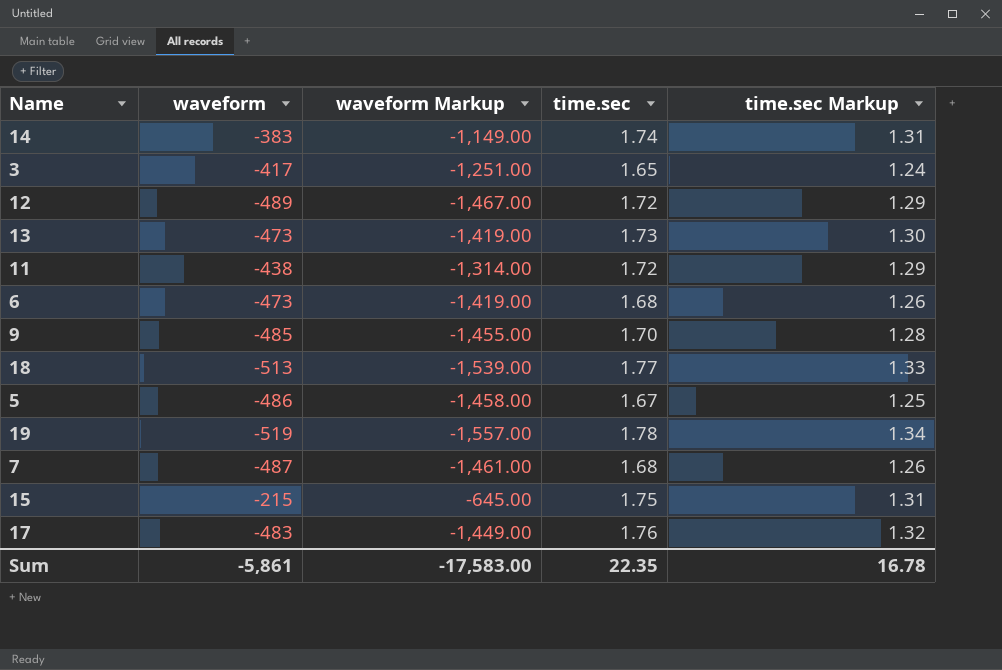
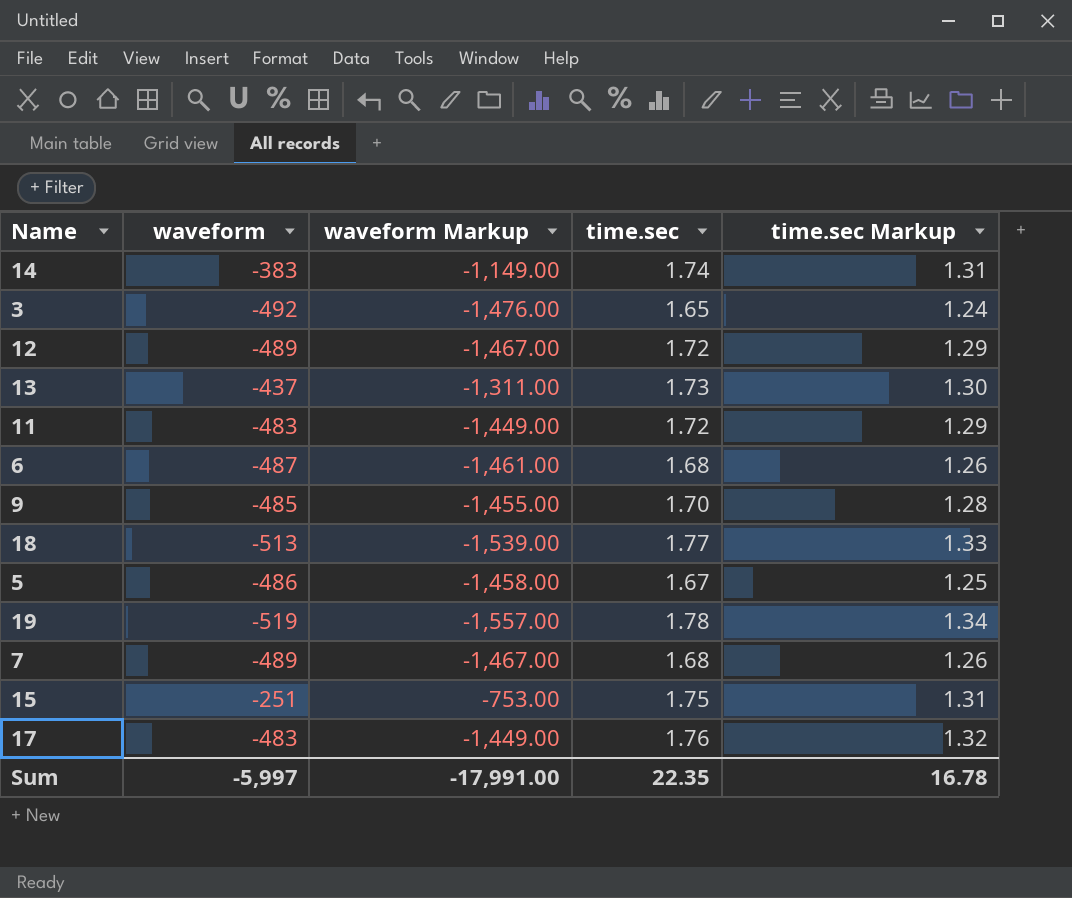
3 | waveform: -417 -> -492
3 | waveform Markup: -1,251.00 -> -1,476.00
13 | waveform: -473 -> -437
13 | waveform Markup: -1,419.00 -> -1,311.00
11 | waveform: -438 -> -483
11 | waveform Markup: -1,314.00 -> -1,449.00
6 | waveform: -473 -> -487
6 | waveform Markup: -1,419.00 -> -1,461.00
7 | waveform: -487 -> -489
7 | waveform Markup: -1,461.00 -> -1,467.00
15 | waveform: -215 -> -251
15 | waveform Markup: -645.00 -> -753.00
Sum | waveform: -5,861 -> -5,997
Sum | waveform Markup: -17,583.00 -> -17,991.00

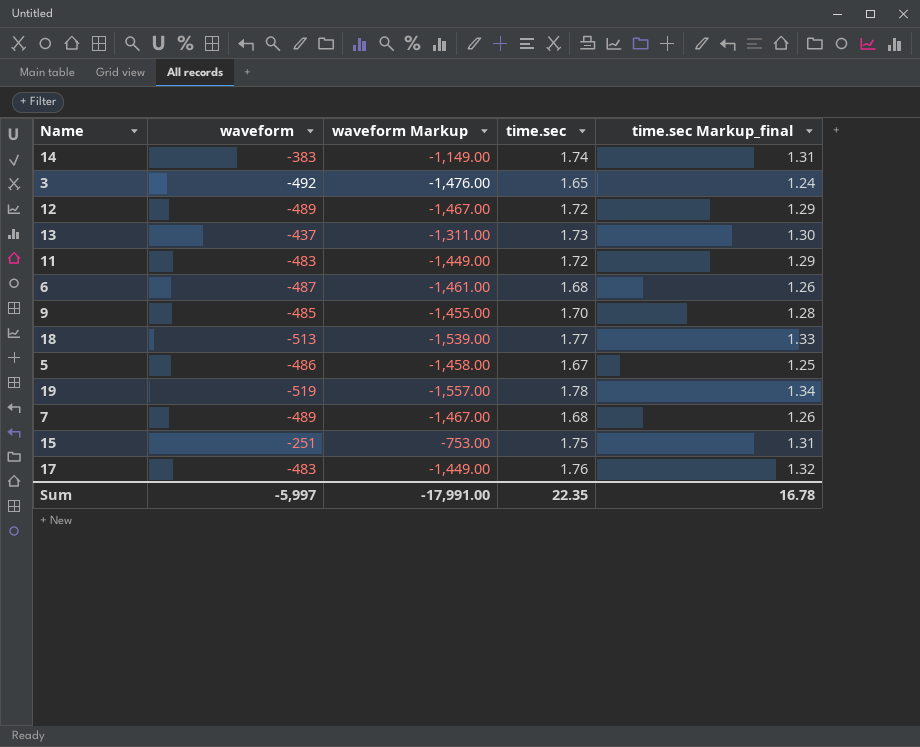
column name: time.sec Markup -> time.sec Markup_final

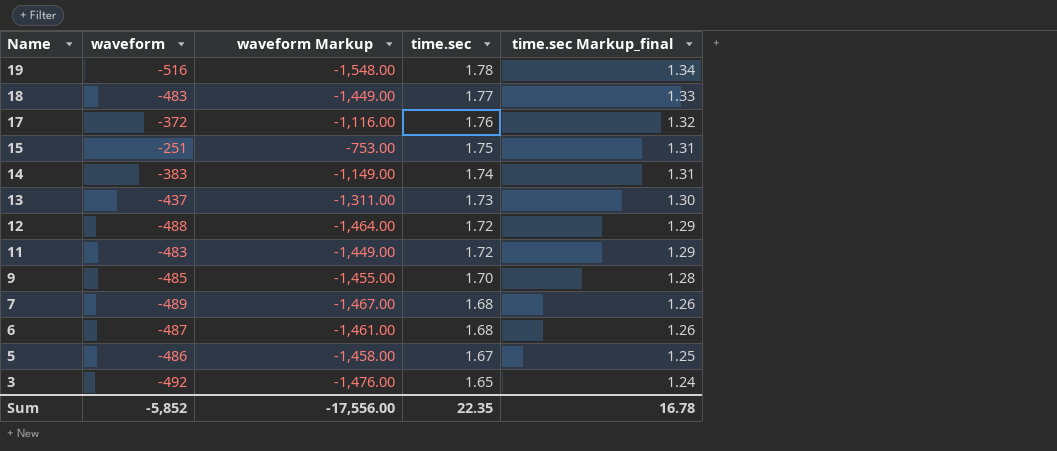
row order: none -> Name descending
19 | waveform: -519 -> -516
19 | waveform Markup: -1,557.00 -> -1,548.00
18 | waveform: -513 -> -483
18 | waveform Markup: -1,539.00 -> -1,449.00
17 | waveform: -483 -> -372
17 | waveform Markup: -1,449.00 -> -1,116.00
12 | waveform: -489 -> -488
12 | waveform Markup: -1,467.00 -> -1,464.00
Sum | waveform: -5,997 -> -5,852
Sum | waveform Markup: -17,991.00 -> -17,556.00

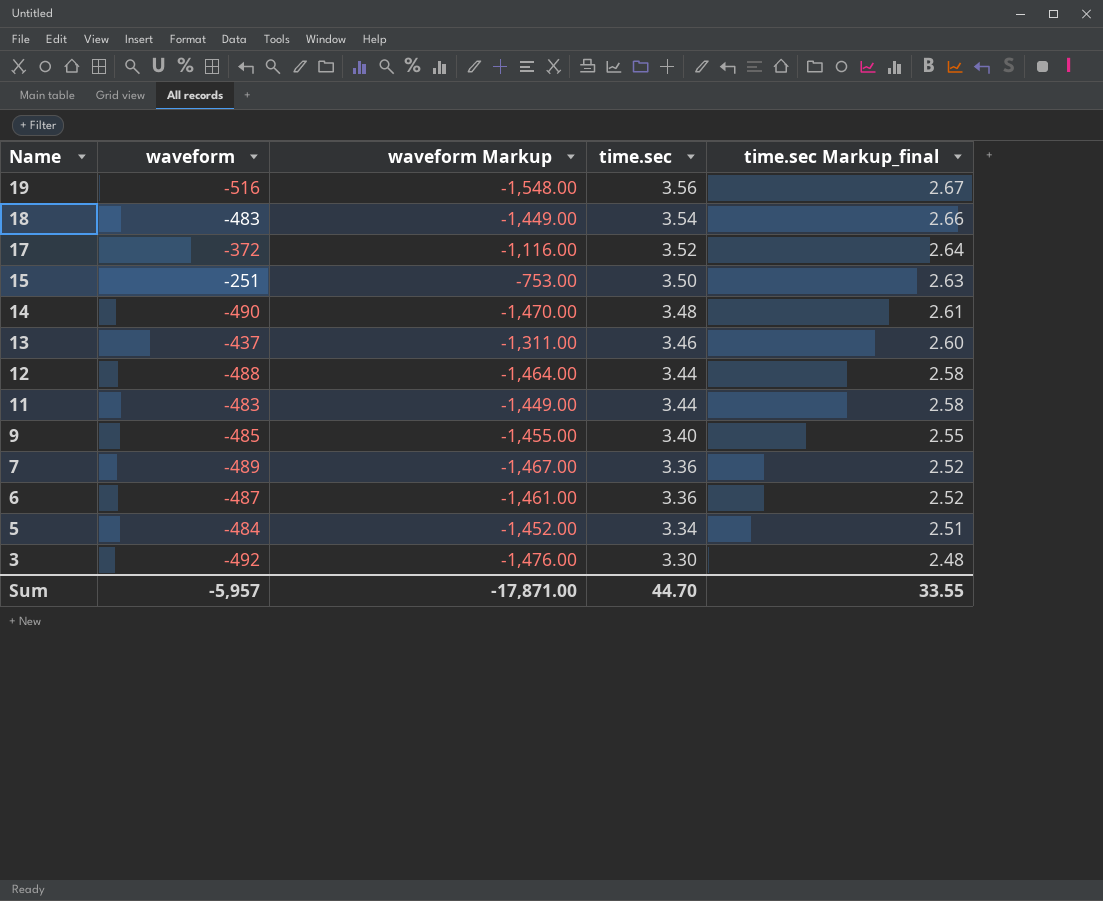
19 | time.sec: 1.78 -> 3.56
19 | time.sec Markup_final: 1.34 -> 2.67
18 | time.sec: 1.77 -> 3.54
18 | time.sec Markup_final: 1.33 -> 2.66
17 | time.sec: 1.76 -> 3.52
17 | time.sec Markup_final: 1.32 -> 2.64
15 | time.sec: 1.75 -> 3.50
15 | time.sec Markup_final: 1.31 -> 2.63
14 | waveform: -383 -> -490
14 | waveform Markup: -1,149.00 -> -1,470.00
14 | time.sec: 1.74 -> 3.48
14 | time.sec Markup_final: 1.31 -> 2.61
13 | time.sec: 1.73 -> 3.46
13 | time.sec Markup_final: 1.30 -> 2.60
12 | time.sec: 1.72 -> 3.44
12 | time.sec Markup_final: 1.29 -> 2.58
11 | time.sec: 1.72 -> 3.44
11 | time.sec Markup_final: 1.29 -> 2.58
9 | time.sec: 1.70 -> 3.40
9 | time.sec Markup_final: 1.28 -> 2.55
7 | time.sec: 1.68 -> 3.36
7 | time.sec Markup_final: 1.26 -> 2.52
6 | time.sec: 1.68 -> 3.36
6 | time.sec Markup_final: 1.26 -> 2.52
5 | waveform: -486 -> -484
5 | waveform Markup: -1,458.00 -> -1,452.00
5 | time.sec: 1.67 -> 3.34
5 | time.sec Markup_final: 1.25 -> 2.51
3 | time.sec: 1.65 -> 3.30
3 | time.sec Markup_final: 1.24 -> 2.48
Sum | waveform: -5,852 -> -5,957
Sum | waveform Markup: -17,556.00 -> -17,871.00
Sum | time.sec: 22.35 -> 44.70
Sum | time.sec Markup_final: 16.78 -> 33.55

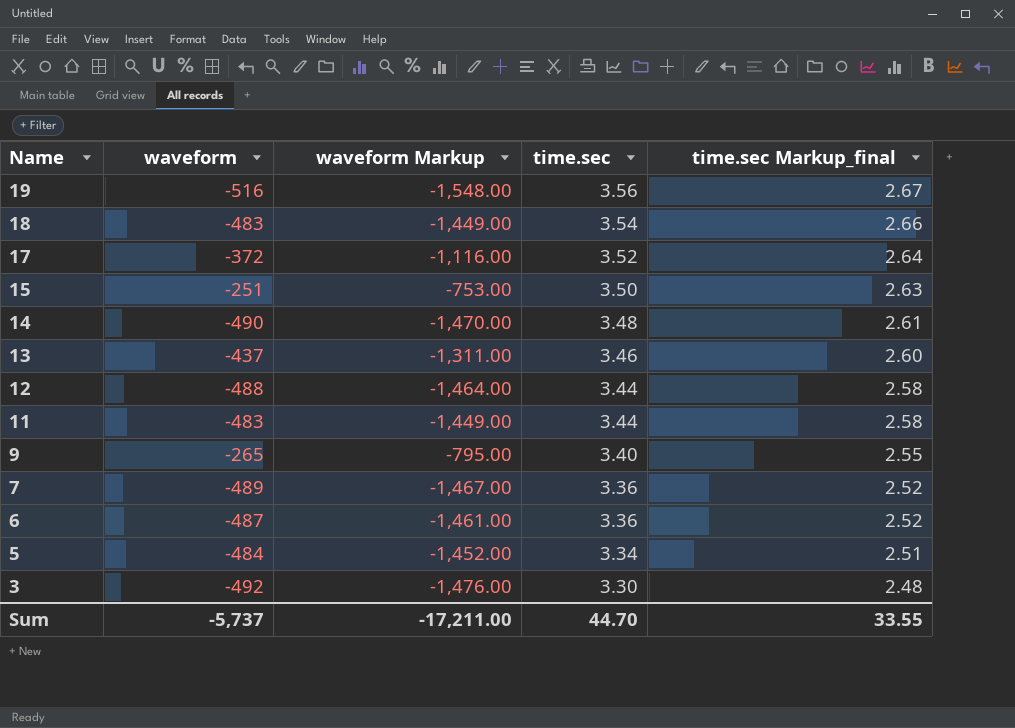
9 | waveform: -485 -> -265
9 | waveform Markup: -1,455.00 -> -795.00
Sum | waveform: -5,957 -> -5,737
Sum | waveform Markup: -17,871.00 -> -17,211.00

